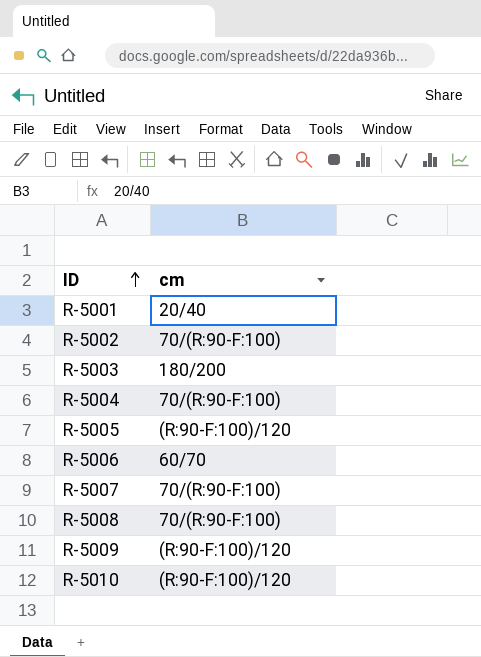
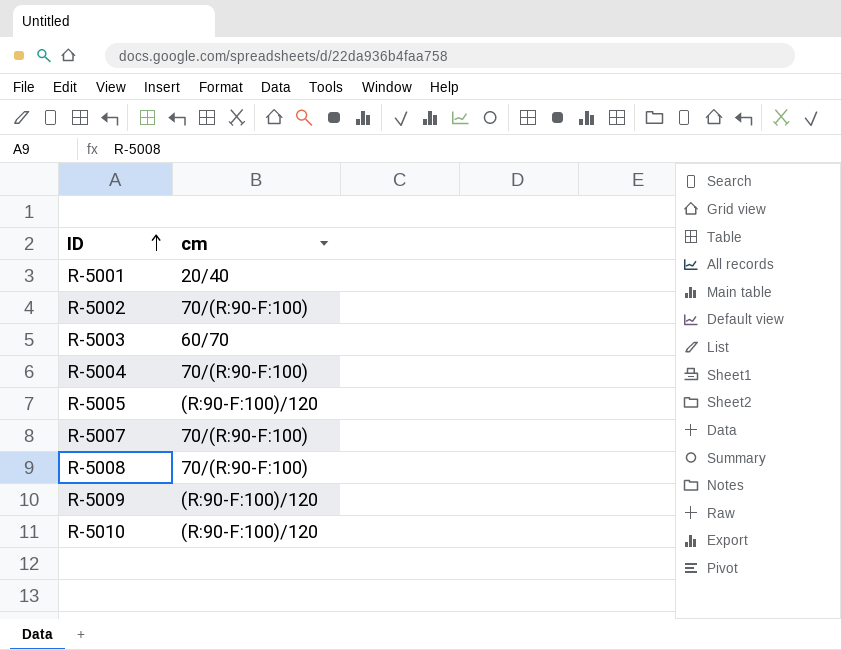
row R-5006: 60/70 -> none
R-5003 | cm: 180/200 -> 60/70

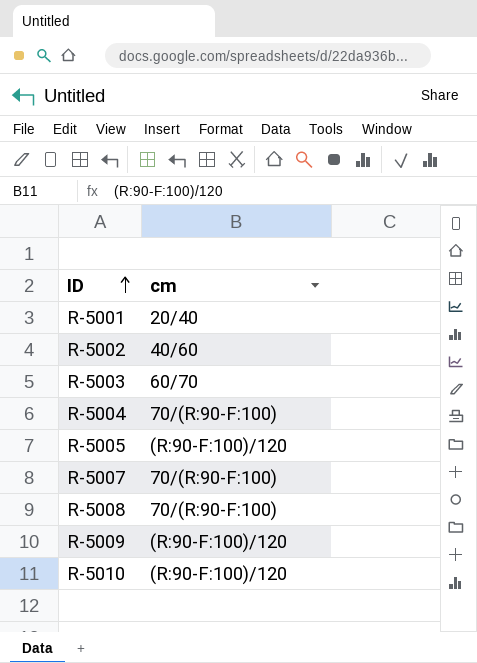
R-5002 | cm: 70/(R:90-F:100) -> 40/60

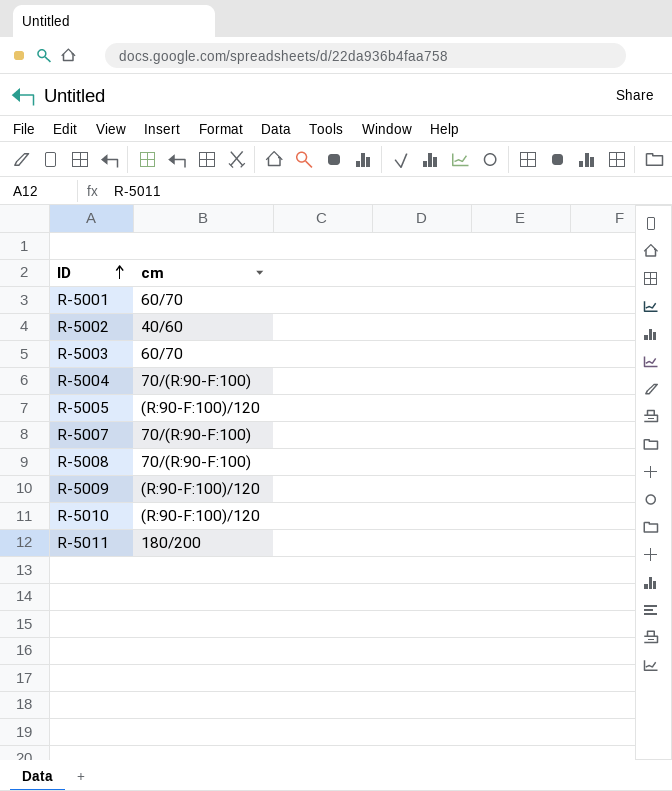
R-5001 | cm: 20/40 -> 60/70
row R-5011: none -> 180/200

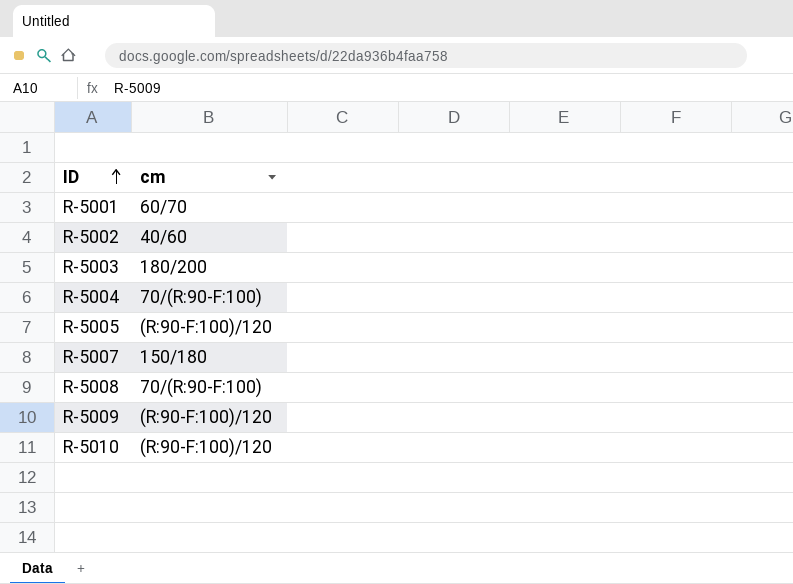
row R-5011: 180/200 -> none
R-5003 | cm: 60/70 -> 180/200
R-5007 | cm: 70/(R:90-F:100) -> 150/180

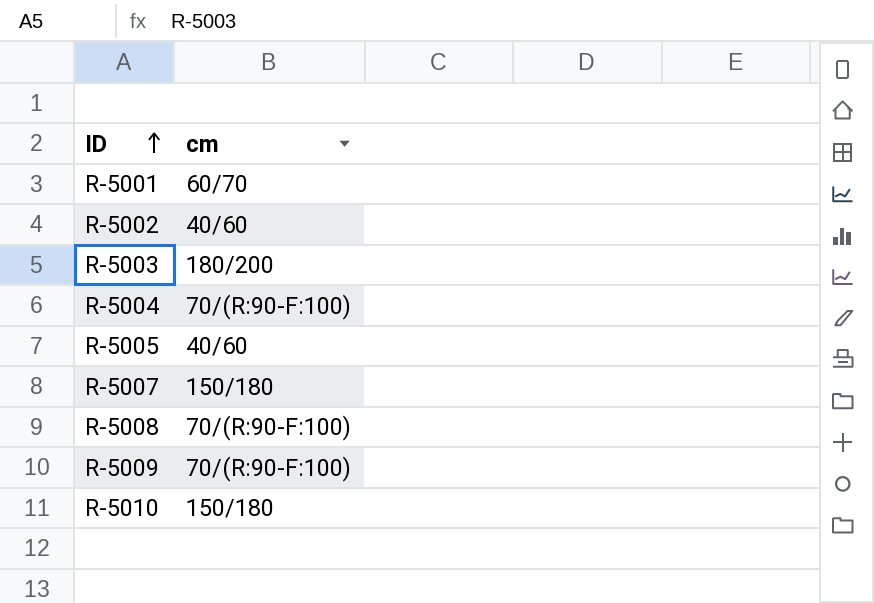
R-5005 | cm: (R:90-F:100)/120 -> 40/60
R-5009 | cm: (R:90-F:100)/120 -> 70/(R:90-F:100)
R-5010 | cm: (R:90-F:100)/120 -> 150/180

